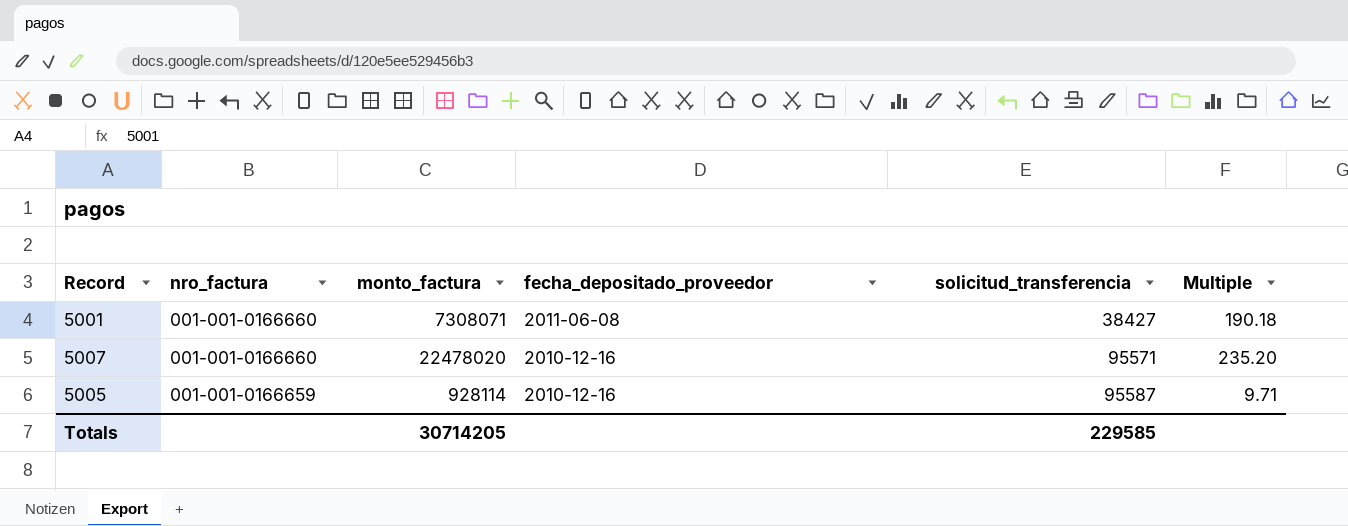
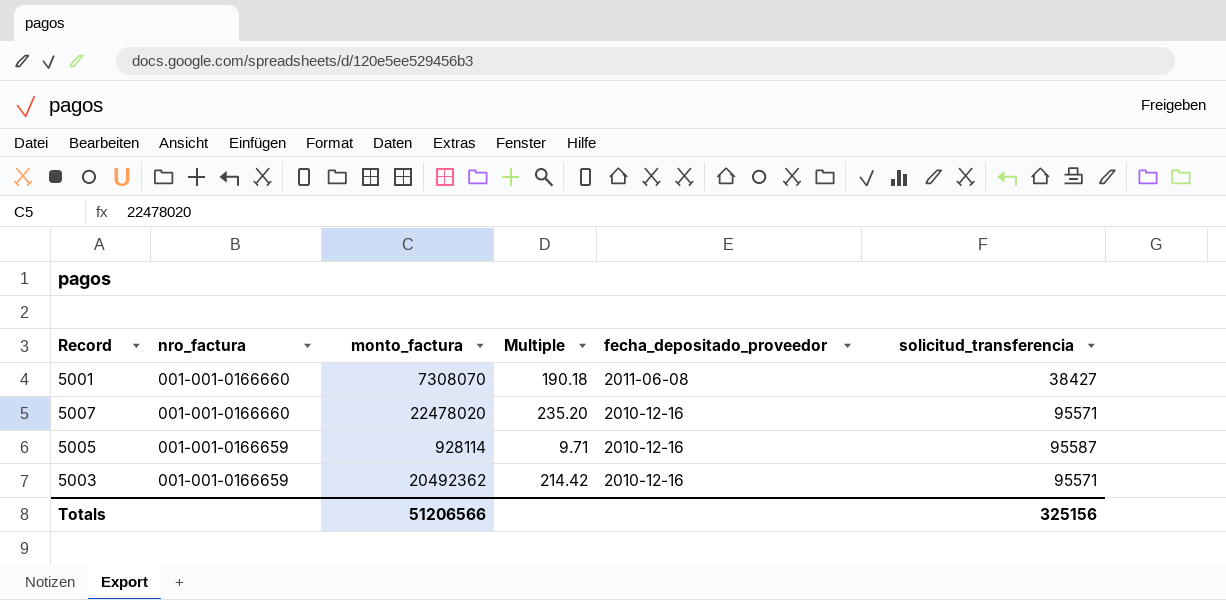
column Multiple | position: 6 -> 4
5001 | monto_factura: 7308071 -> 7308070
row 5003: none -> 001-001-0166659 | 20492362 | 214.42 | 2010-12-16 | 95571
Totals | monto_factura: 30714205 -> 51206566
Totals | solicitud_transferencia: 229585 -> 325156

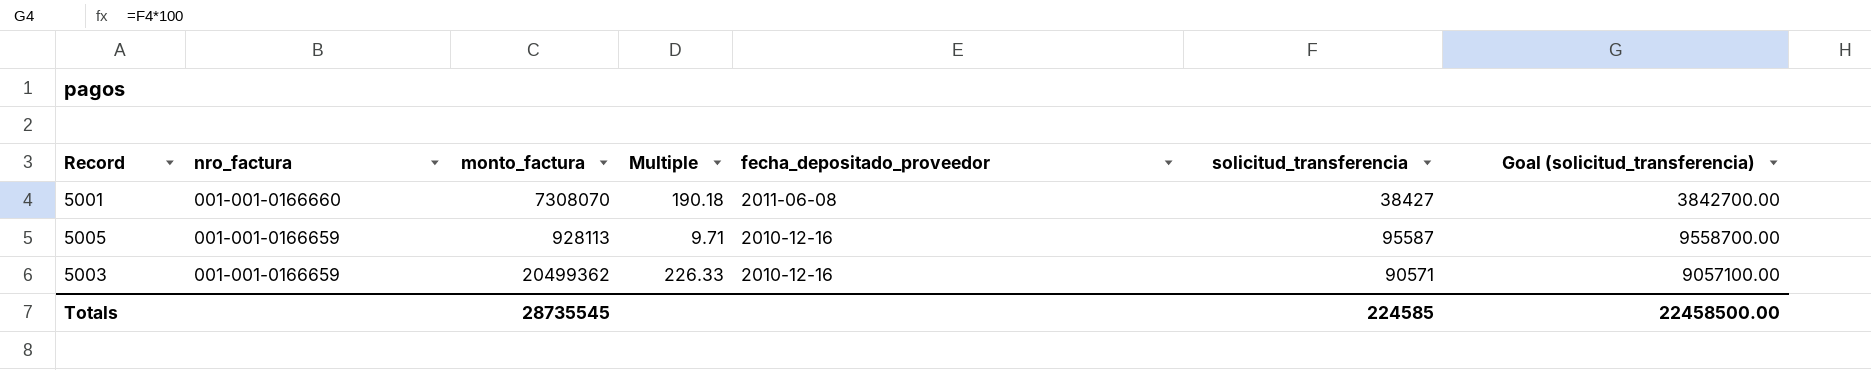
column Goal (solicitud_transferencia) | formula: none -> [solicitud_transferencia] * 100
row 5007: 001-001-0166660 | 22478020 | 235.20 | 2010-12-16 | 95571 -> none
5005 | monto_factura: 928114 -> 928113
5003 | monto_factura: 20492362 -> 20499362
5003 | Multiple: 214.42 -> 226.33
5003 | solicitud_transferencia: 95571 -> 90571
Totals | monto_factura: 51206566 -> 28735545
Totals | solicitud_transferencia: 325156 -> 224585

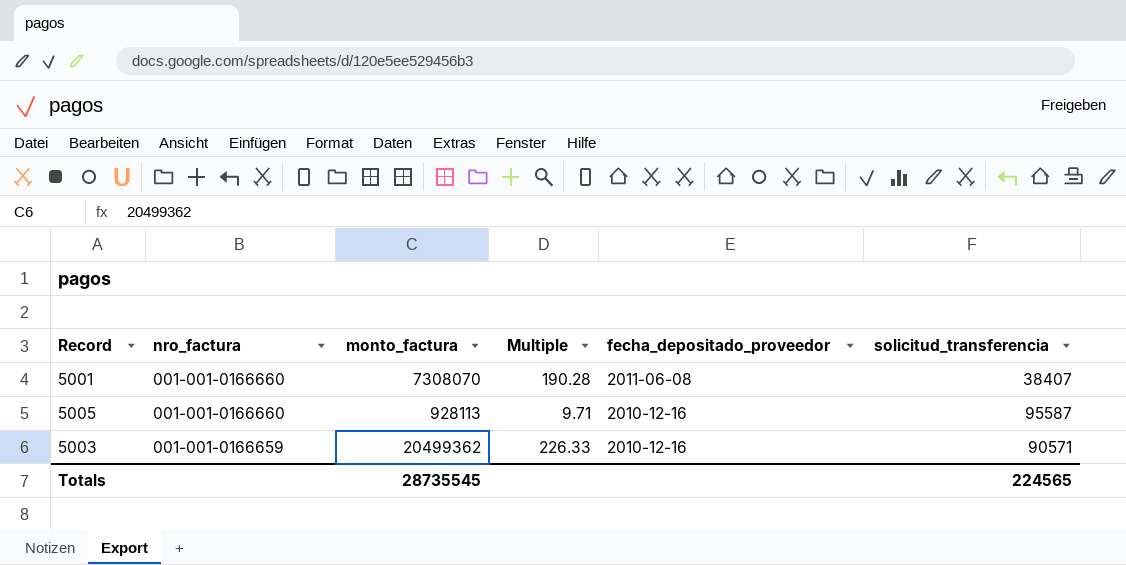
column Goal (solicitud_transferencia) | formula: [solicitud_transferencia] * 100 -> none
5001 | Multiple: 190.18 -> 190.28
5001 | solicitud_transferencia: 38427 -> 38407
5005 | nro_factura: 001-001-0166659 -> 001-001-0166660
Totals | solicitud_transferencia: 224585 -> 224565

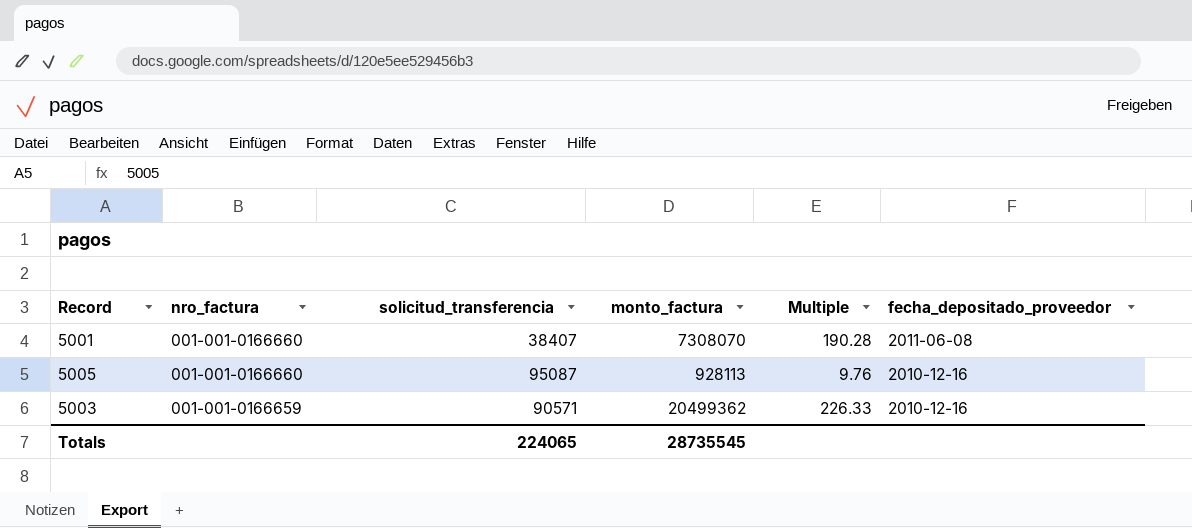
column solicitud_transferencia | position: 6 -> 3
5005 | solicitud_transferencia: 95587 -> 95087
5005 | Multiple: 9.71 -> 9.76
Totals | solicitud_transferencia: 224565 -> 224065

